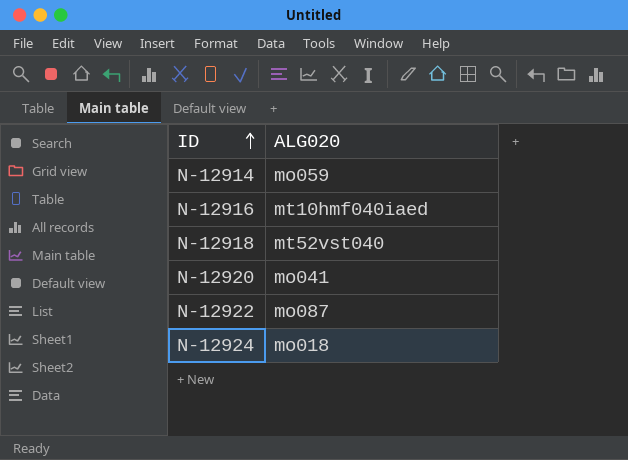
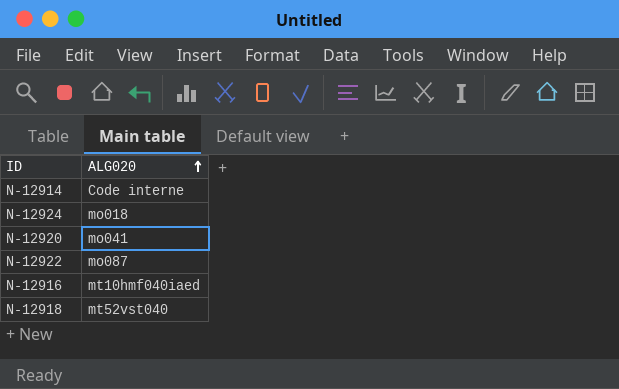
row order: ID ascending -> ALG020 ascending
N-12914 | ALG020: mo059 -> Code interne

